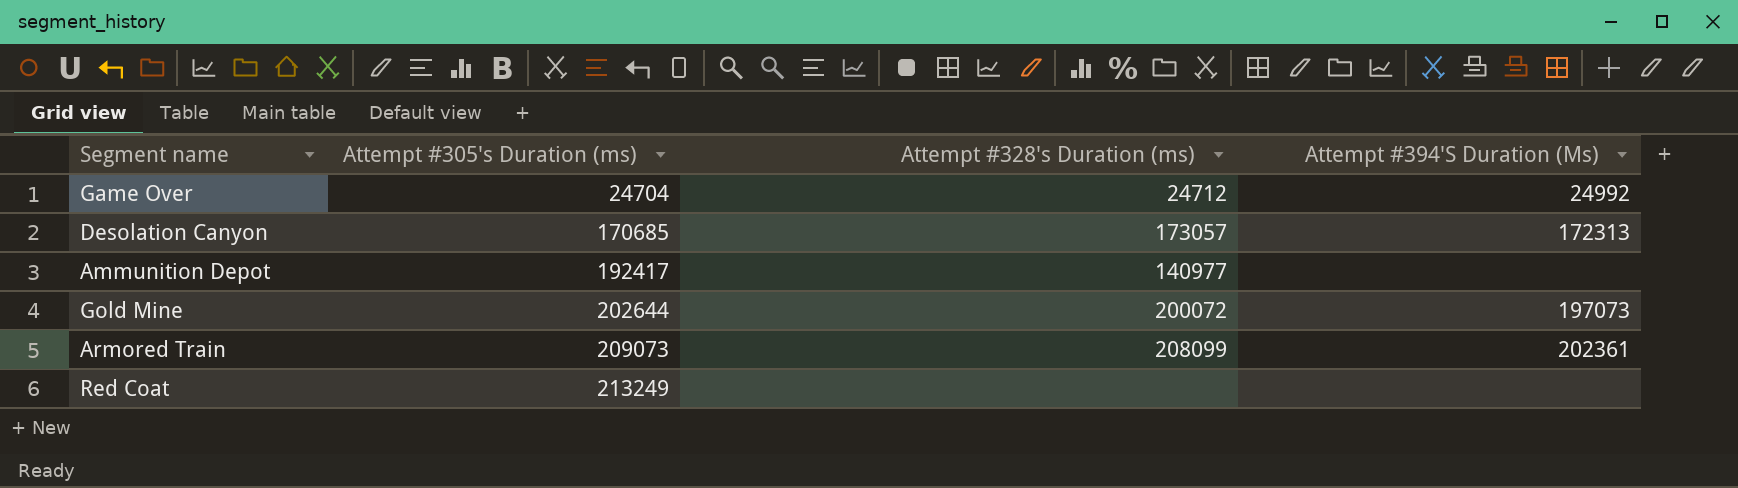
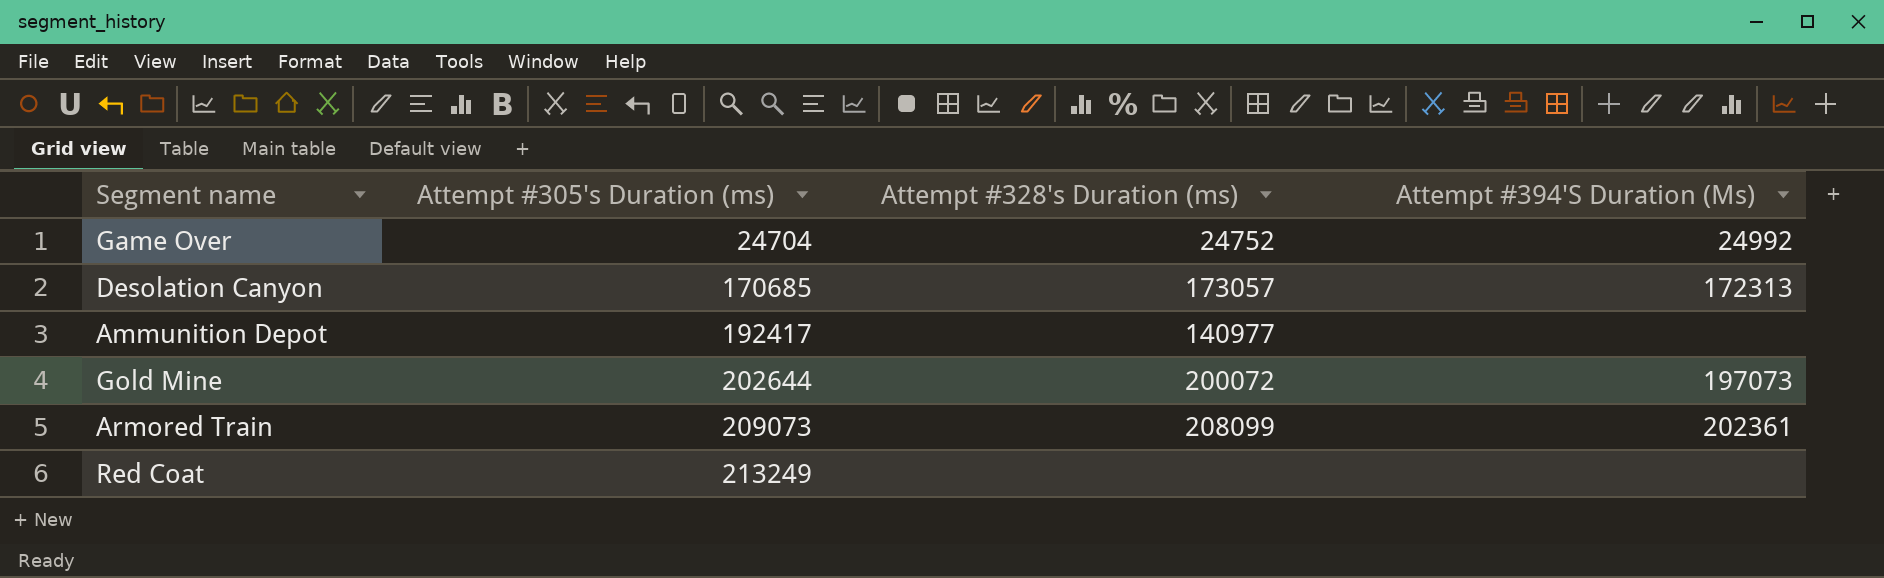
Game Over | Attempt #328's Duration (ms): 24712 -> 24752

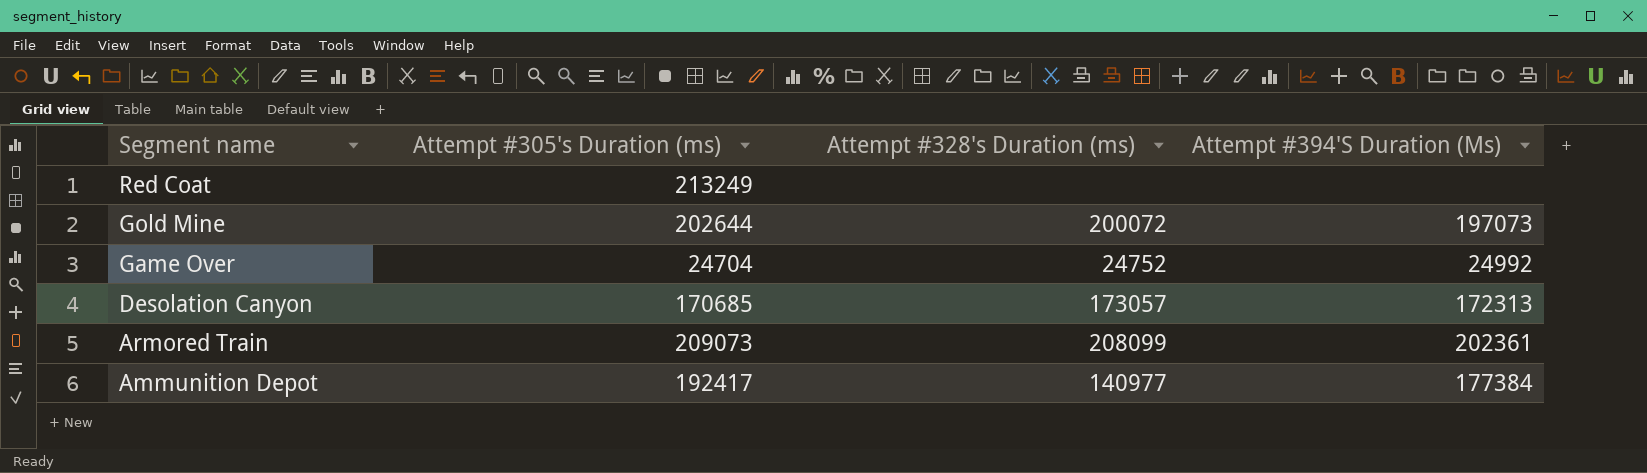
row order: Attempt #305's Duration (ms) ascending -> Segment name descending
Ammunition Depot | Attempt #394'S Duration (Ms): none -> 177384

